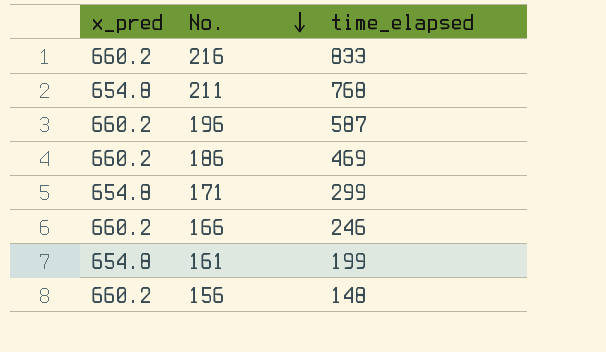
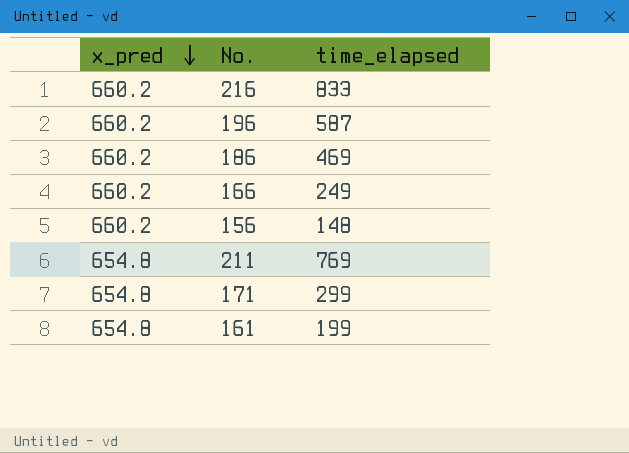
row order: No. descending -> x_pred descending
166 | time_elapsed: 246 -> 249
211 | time_elapsed: 768 -> 769

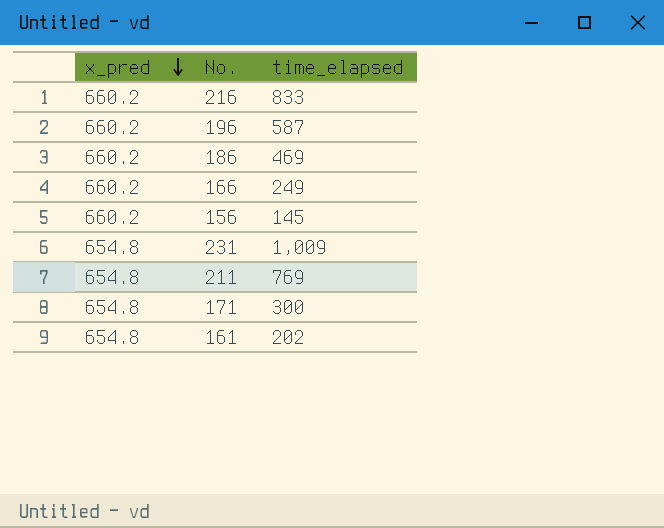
156 | time_elapsed: 148 -> 145
row 231: none -> 654.8 | 1,009
171 | time_elapsed: 299 -> 300
161 | time_elapsed: 199 -> 202

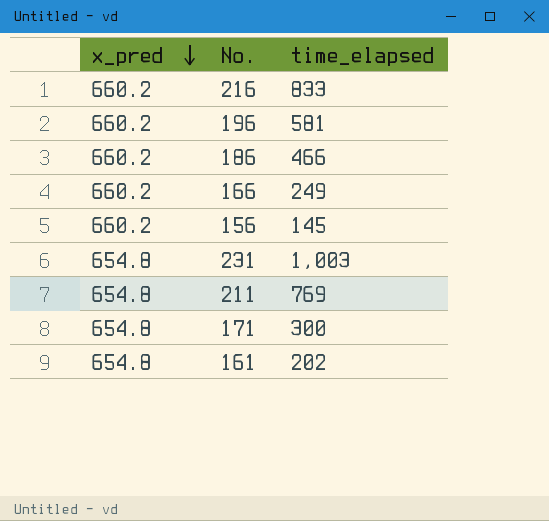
196 | time_elapsed: 587 -> 581
186 | time_elapsed: 469 -> 466
231 | time_elapsed: 1,009 -> 1,003

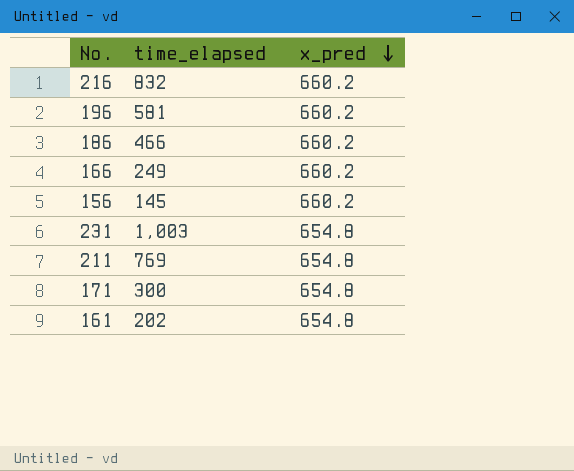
column x_pred | position: 1 -> 3
216 | time_elapsed: 833 -> 832

